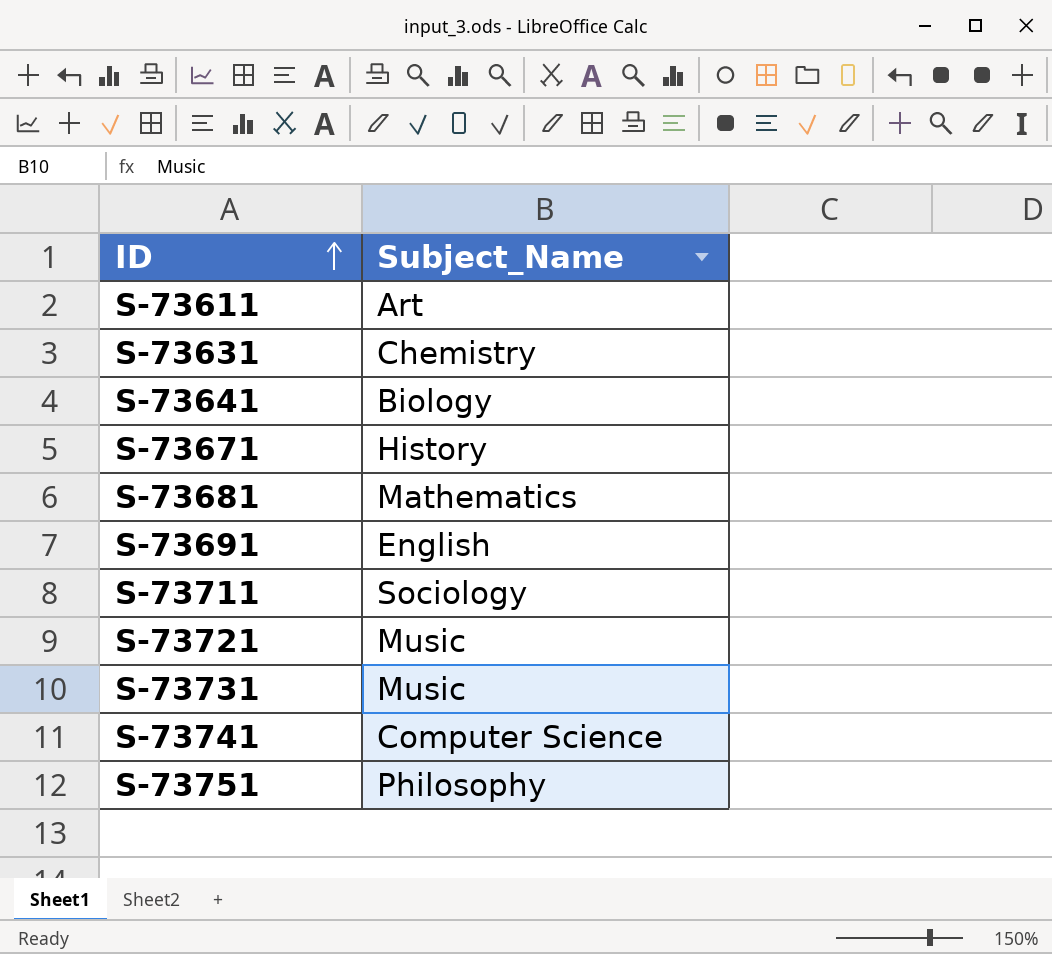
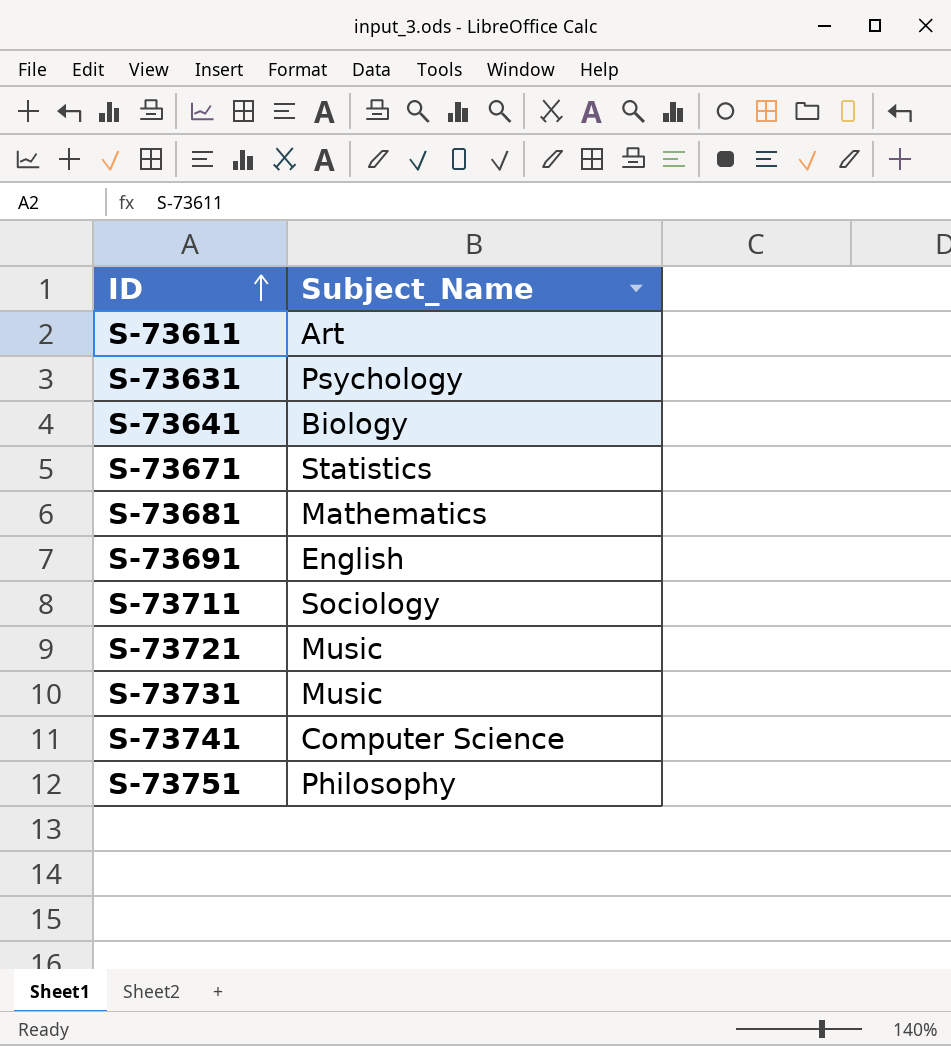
S-73631 | Subject_Name: Chemistry -> Psychology
S-73671 | Subject_Name: History -> Statistics

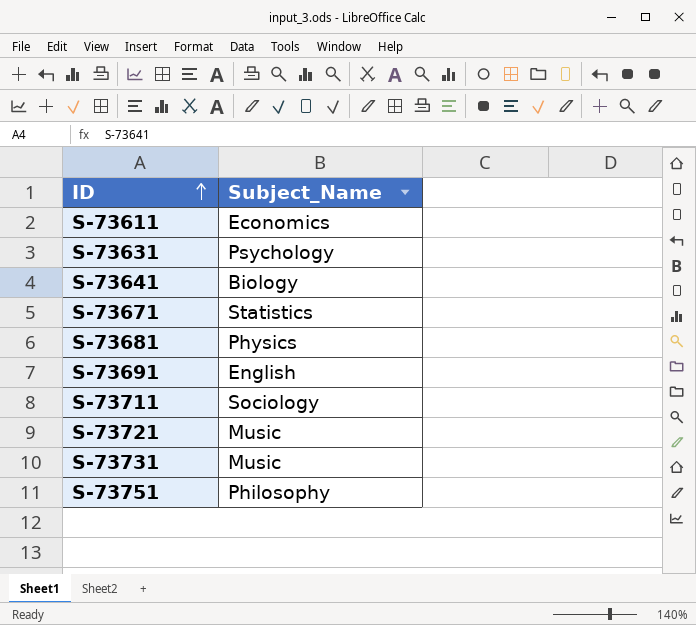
row S-73741: Computer Science -> none
S-73611 | Subject_Name: Art -> Economics
S-73681 | Subject_Name: Mathematics -> Physics

